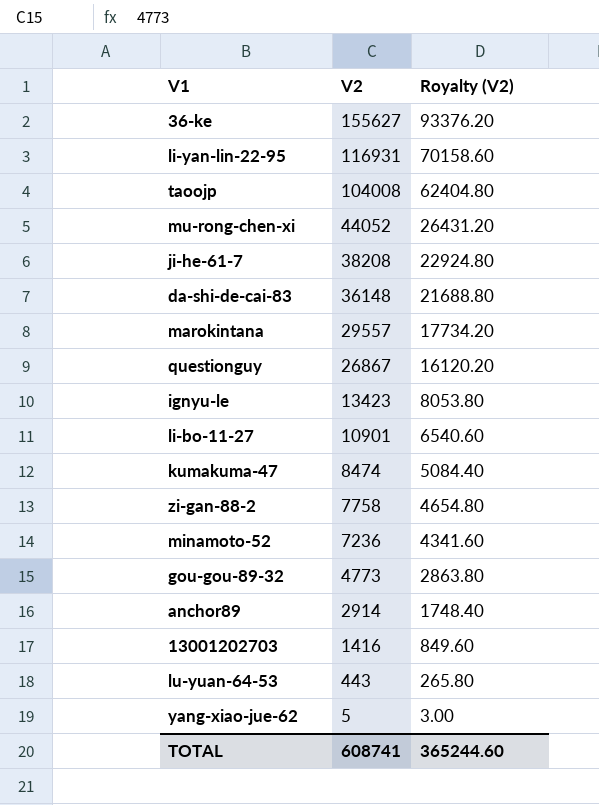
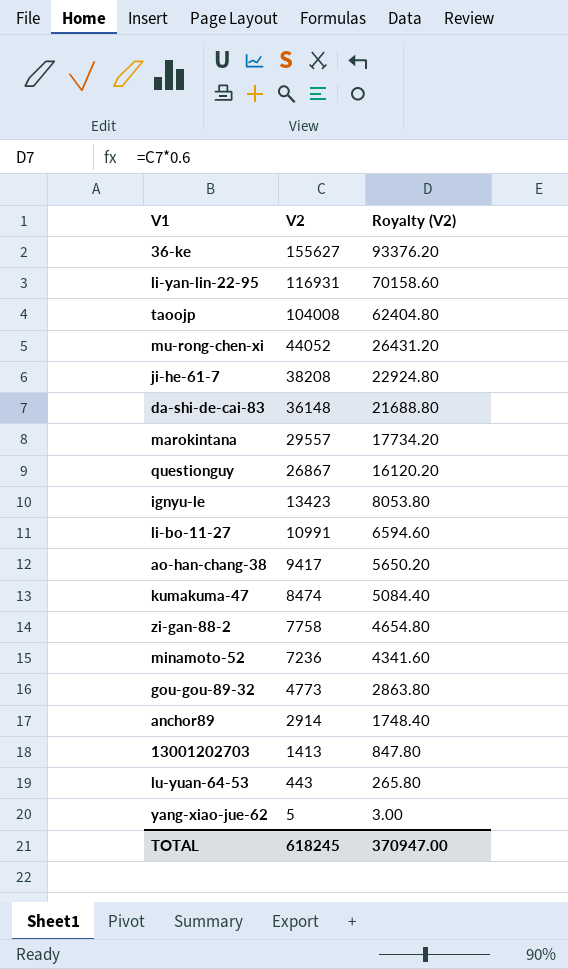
li-bo-11-27 | V2: 10901 -> 10991
li-bo-11-27 | Royalty (V2): 6540.60 -> 6594.60
row ao-han-chang-38: none -> 9417 | 5650.20
13001202703 | V2: 1416 -> 1413
13001202703 | Royalty (V2): 849.60 -> 847.80
TOTAL | V2: 608741 -> 618245
TOTAL | Royalty (V2): 365244.60 -> 370947.00

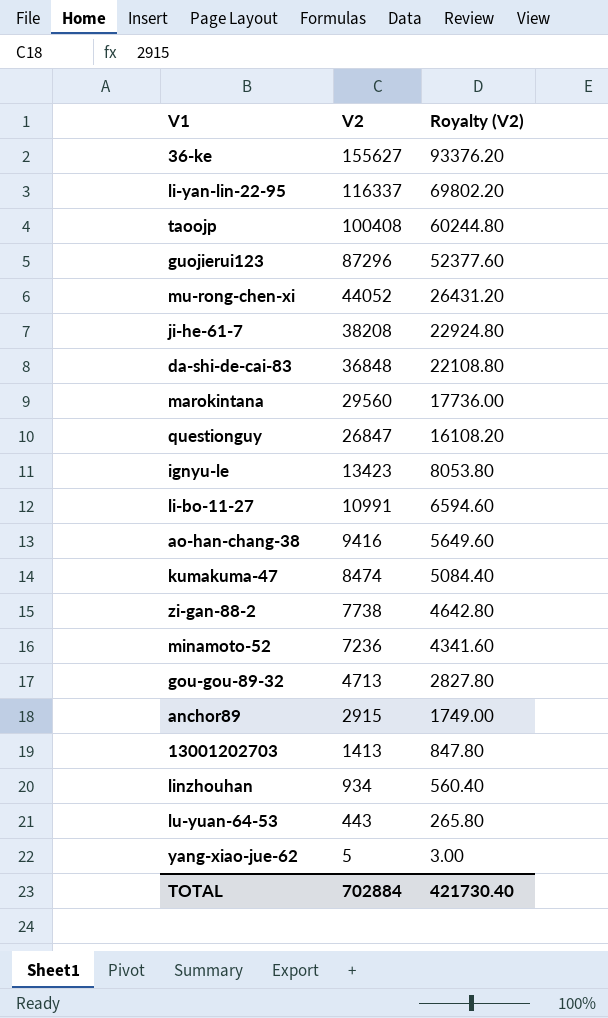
li-yan-lin-22-95 | V2: 116931 -> 116337
li-yan-lin-22-95 | Royalty (V2): 70158.60 -> 69802.20
taoojp | V2: 104008 -> 100408
taoojp | Royalty (V2): 62404.80 -> 60244.80
row guojierui123: none -> 87296 | 52377.60
da-shi-de-cai-83 | V2: 36148 -> 36848
da-shi-de-cai-83 | Royalty (V2): 21688.80 -> 22108.80
marokintana | V2: 29557 -> 29560
marokintana | Royalty (V2): 17734.20 -> 17736.00
questionguy | V2: 26867 -> 26847
questionguy | Royalty (V2): 16120.20 -> 16108.20
ao-han-chang-38 | V2: 9417 -> 9416
ao-han-chang-38 | Royalty (V2): 5650.20 -> 5649.60
zi-gan-88-2 | V2: 7758 -> 7738
zi-gan-88-2 | Royalty (V2): 4654.80 -> 4642.80
gou-gou-89-32 | V2: 4773 -> 4713
gou-gou-89-32 | Royalty (V2): 2863.80 -> 2827.80
anchor89 | V2: 2914 -> 2915
anchor89 | Royalty (V2): 1748.40 -> 1749.00
row linzhouhan: none -> 934 | 560.40
TOTAL | V2: 618245 -> 702884
TOTAL | Royalty (V2): 370947.00 -> 421730.40

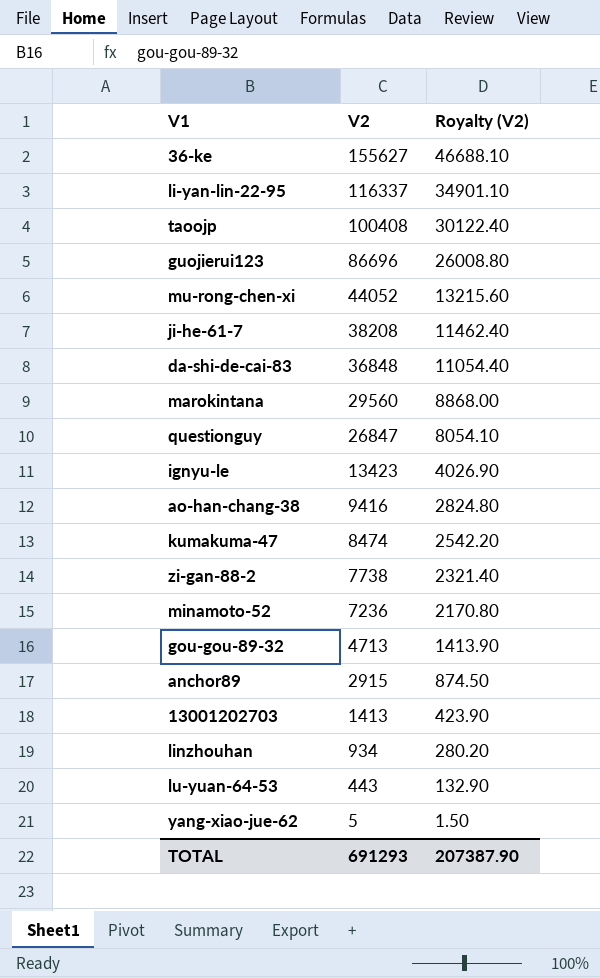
column Royalty (V2) | formula: [V2] * 0.6 -> [V2] * 0.3
row li-bo-11-27: 10991 | 6594.60 -> none
guojierui123 | V2: 87296 -> 86696
TOTAL | V2: 702884 -> 691293
TOTAL | Royalty (V2): 421730.40 -> 207387.90

